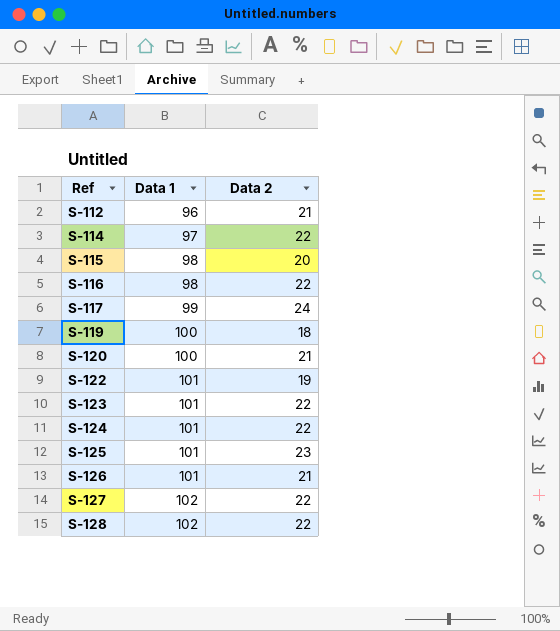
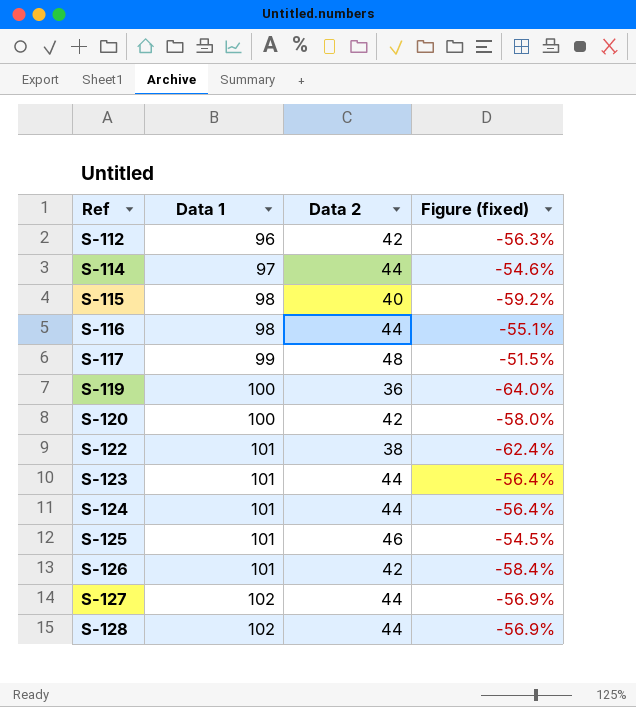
column Figure (fixed) | formula: none -> ([Data 2] - [Data 1]) / [Data 1]
S-112 | Data 2: 21 -> 42
S-114 | Data 2: 22 -> 44
S-115 | Data 2: 20 -> 40
S-116 | Data 2: 22 -> 44
S-117 | Data 2: 24 -> 48
S-119 | Data 2: 18 -> 36
S-120 | Data 2: 21 -> 42
S-122 | Data 2: 19 -> 38
S-123 | Data 2: 22 -> 44
S-124 | Data 2: 22 -> 44
S-125 | Data 2: 23 -> 46
S-126 | Data 2: 21 -> 42
S-127 | Data 2: 22 -> 44
S-128 | Data 2: 22 -> 44

